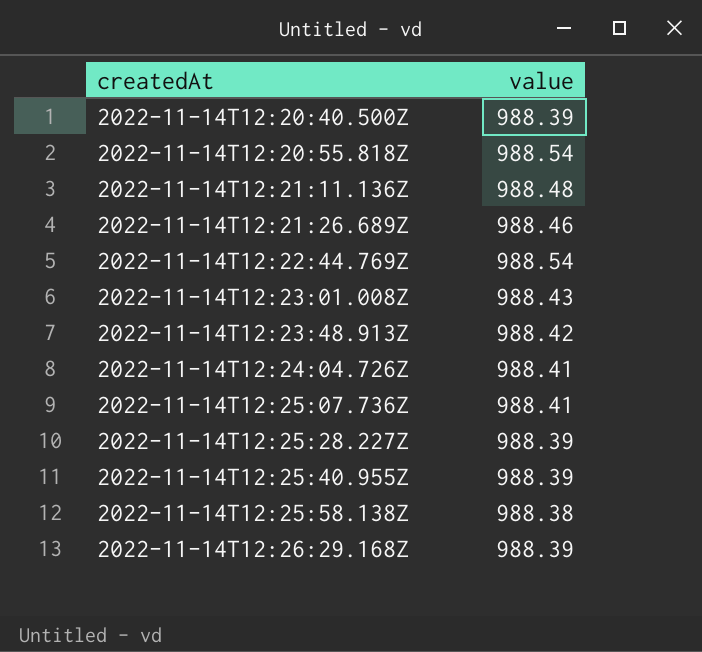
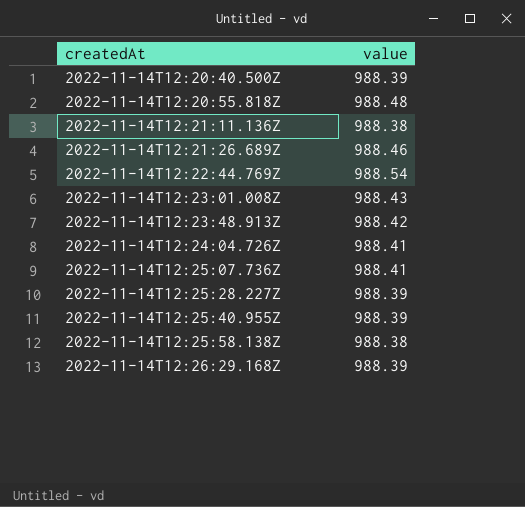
2022-11-14T12:20:55.818Z | value: 988.54 -> 988.48
2022-11-14T12:21:11.136Z | value: 988.48 -> 988.38

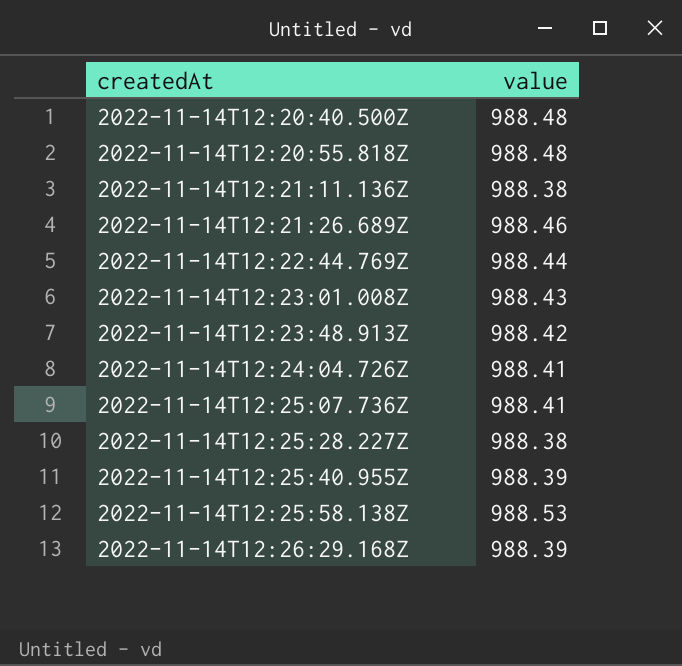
2022-11-14T12:20:40.500Z | value: 988.39 -> 988.48
2022-11-14T12:22:44.769Z | value: 988.54 -> 988.44
2022-11-14T12:25:28.227Z | value: 988.39 -> 988.38
2022-11-14T12:25:58.138Z | value: 988.38 -> 988.53

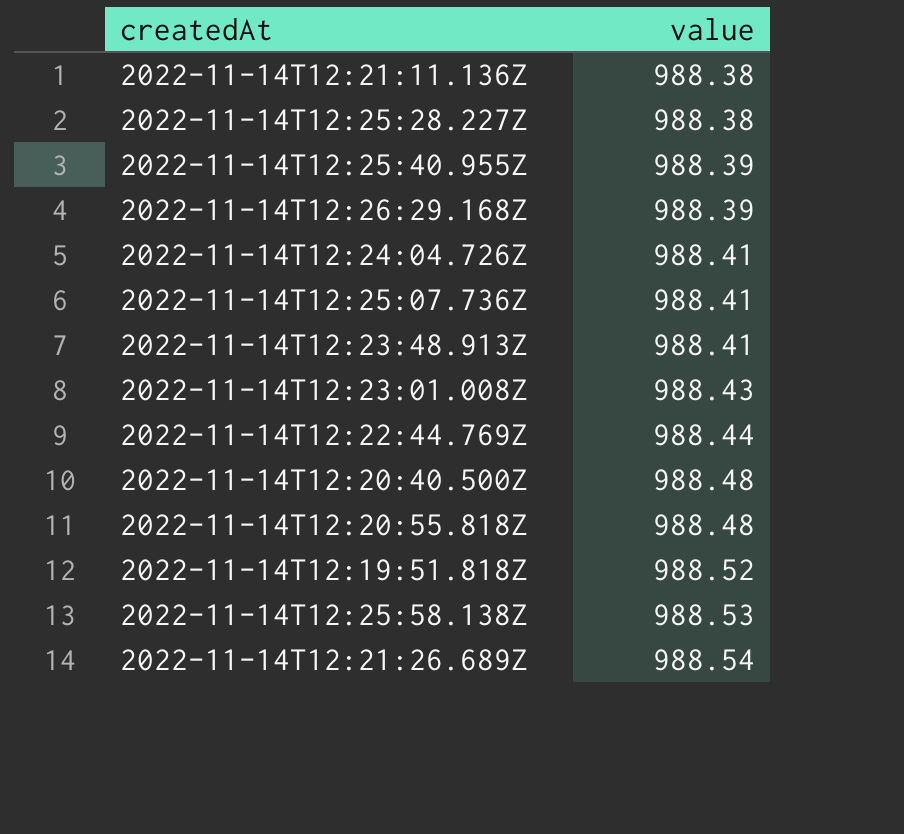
row order: createdAt ascending -> value ascending
2022-11-14T12:23:48.913Z | value: 988.42 -> 988.41
row 2022-11-14T12:19:51.818Z: none -> 988.52
2022-11-14T12:21:26.689Z | value: 988.46 -> 988.54

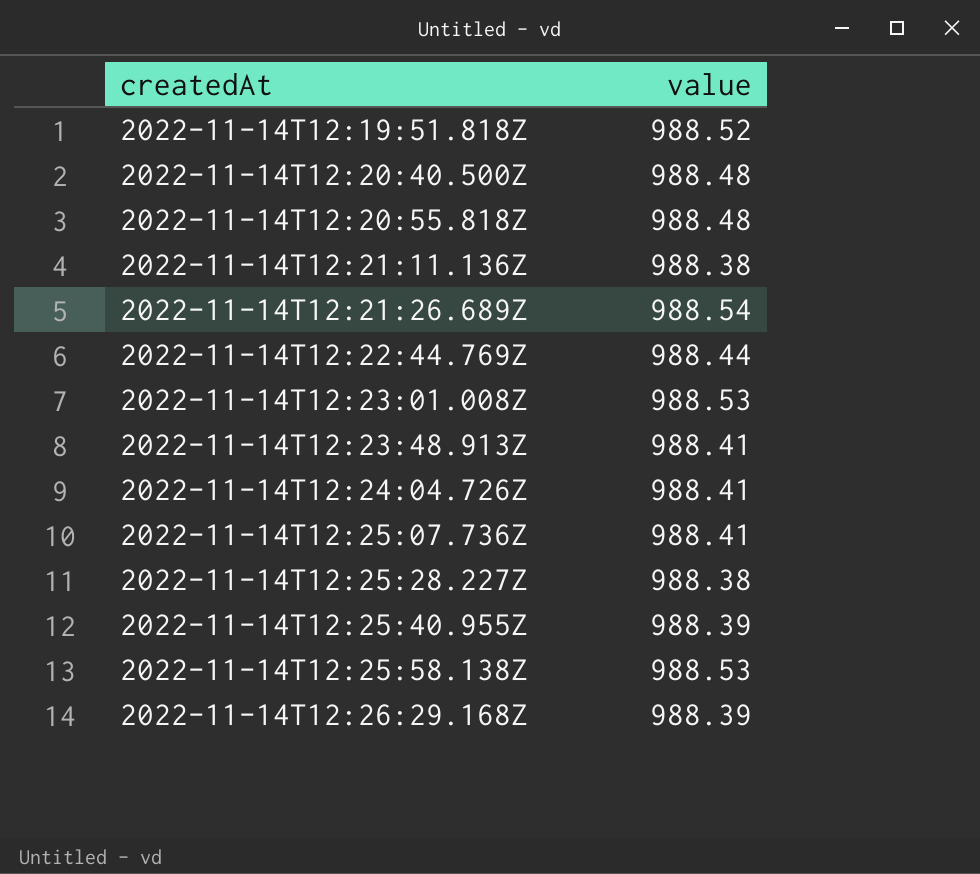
row order: value ascending -> createdAt ascending
2022-11-14T12:23:01.008Z | value: 988.43 -> 988.53

